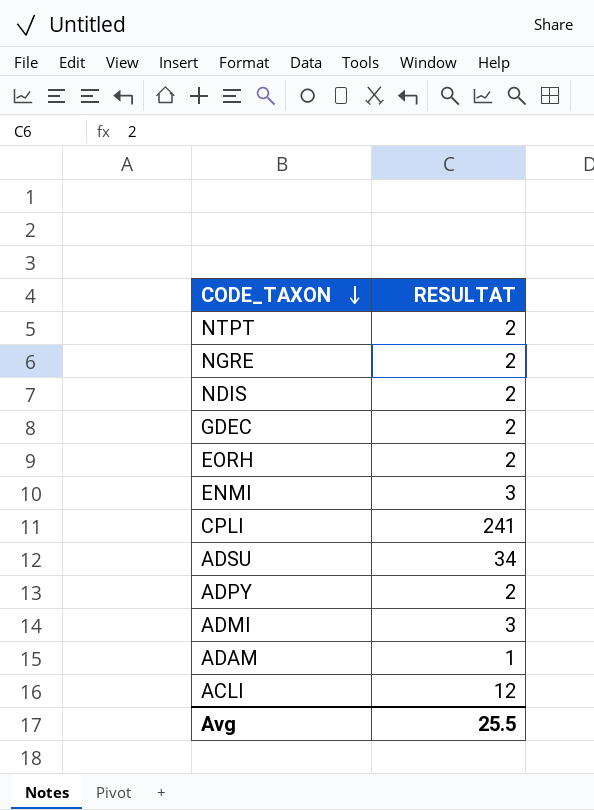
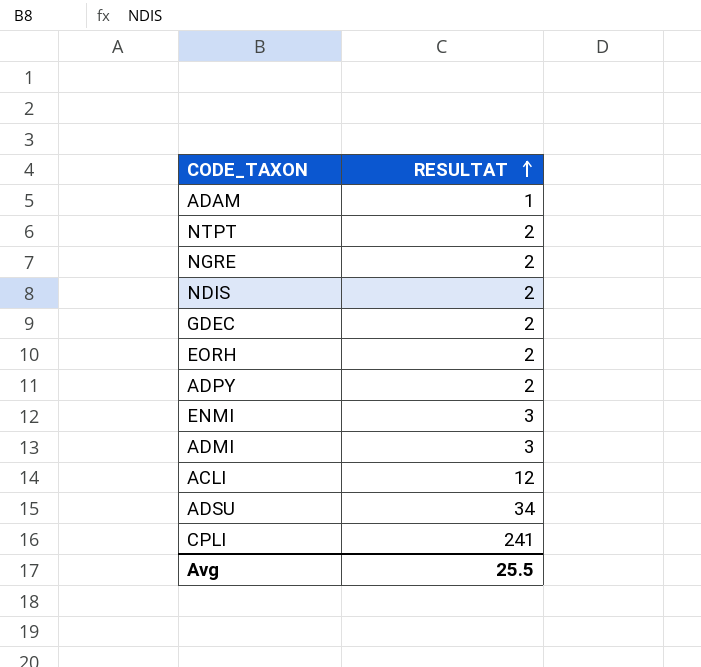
row order: CODE_TAXON descending -> RESULTAT ascending

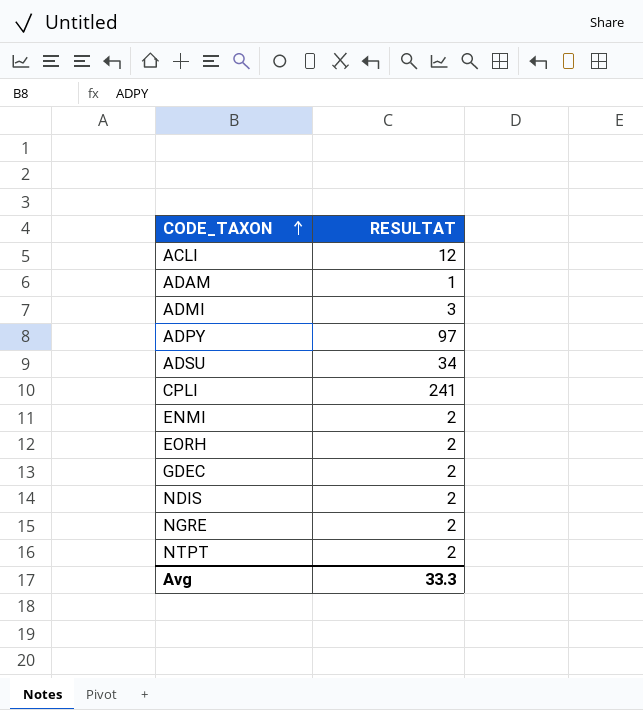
row order: RESULTAT ascending -> CODE_TAXON ascending
ADPY | RESULTAT: 2 -> 97
ENMI | RESULTAT: 3 -> 2
Avg | RESULTAT: 25.5 -> 33.3

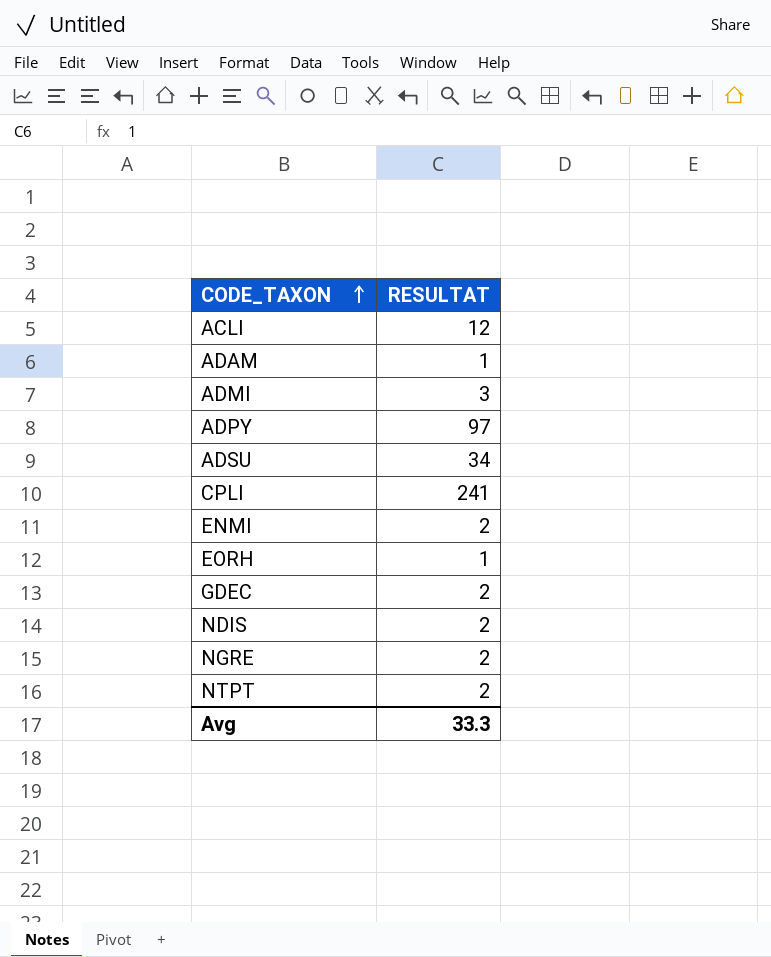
EORH | RESULTAT: 2 -> 1

